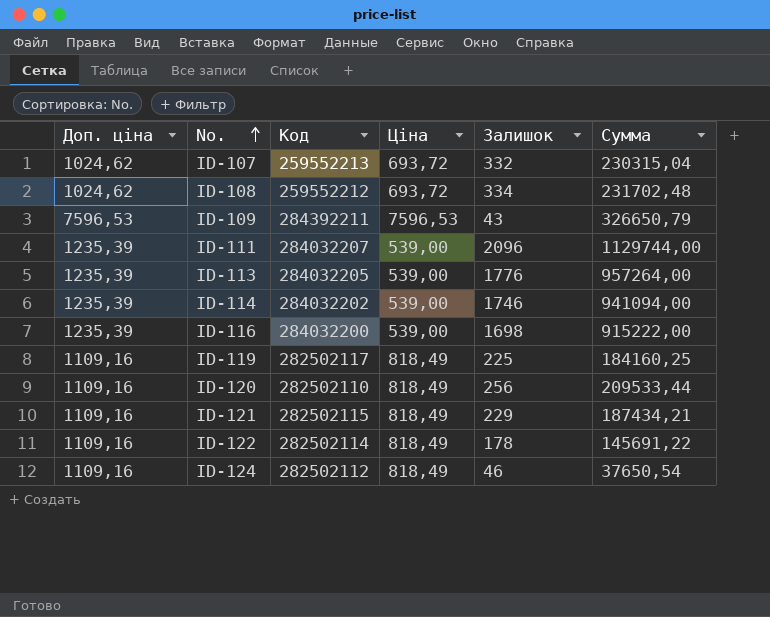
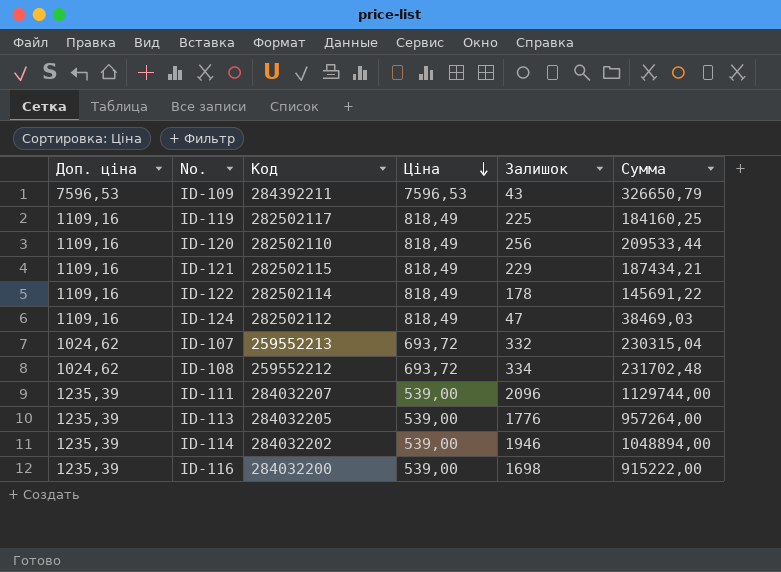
row order: No. ascending -> Ціна descending
ID-124 | Залишок: 46 -> 47
ID-124 | Сумма: 37650,54 -> 38469,03
ID-114 | Залишок: 1746 -> 1946
ID-114 | Сумма: 941094,00 -> 1048894,00

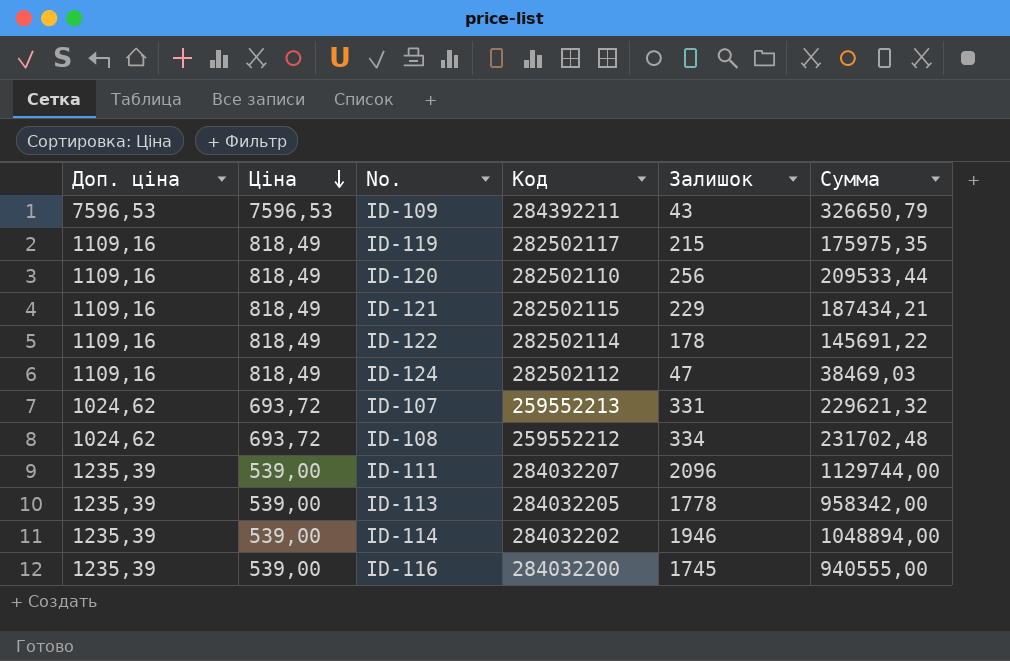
column Ціна | position: 4 -> 2
ID-119 | Залишок: 225 -> 215
ID-119 | Сумма: 184160,25 -> 175975,35
ID-107 | Залишок: 332 -> 331
ID-107 | Сумма: 230315,04 -> 229621,32
ID-113 | Залишок: 1776 -> 1778
ID-113 | Сумма: 957264,00 -> 958342,00
ID-116 | Залишок: 1698 -> 1745
ID-116 | Сумма: 915222,00 -> 940555,00

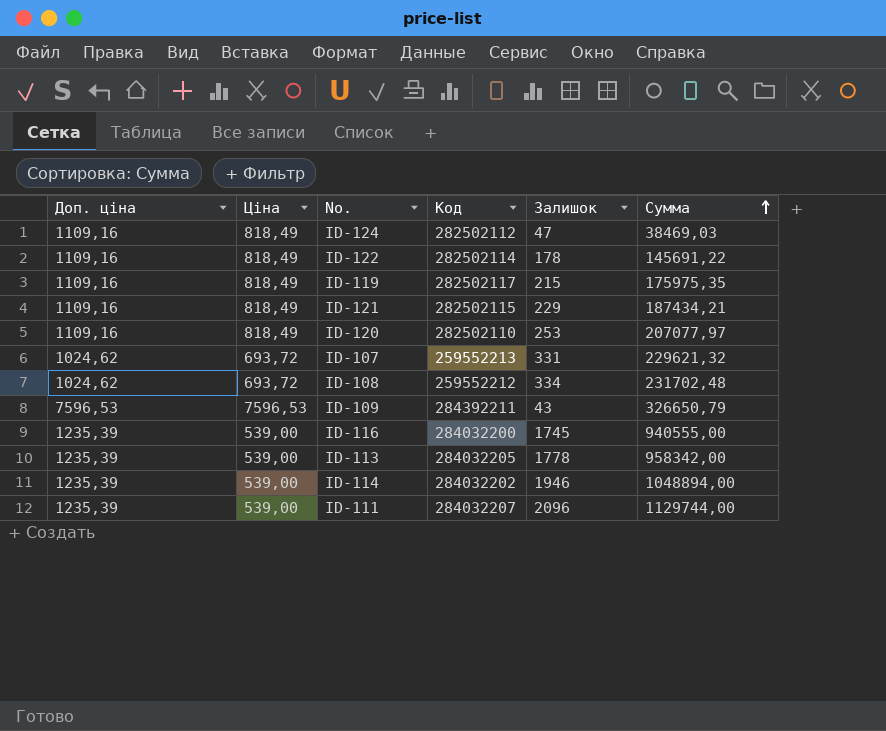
row order: Ціна descending -> Сумма ascending
ID-120 | Залишок: 256 -> 253
ID-120 | Сумма: 209533,44 -> 207077,97

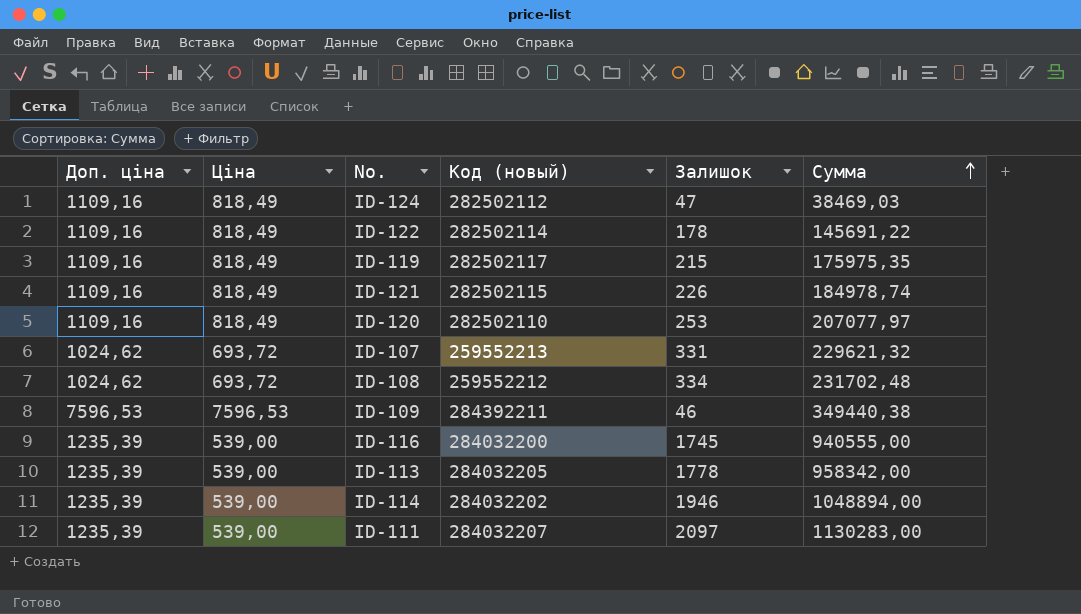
column name: Код -> Код (новый)
ID-121 | Залишок: 229 -> 226
ID-121 | Сумма: 187434,21 -> 184978,74
ID-109 | Залишок: 43 -> 46
ID-109 | Сумма: 326650,79 -> 349440,38
ID-111 | Залишок: 2096 -> 2097
ID-111 | Сумма: 1129744,00 -> 1130283,00

